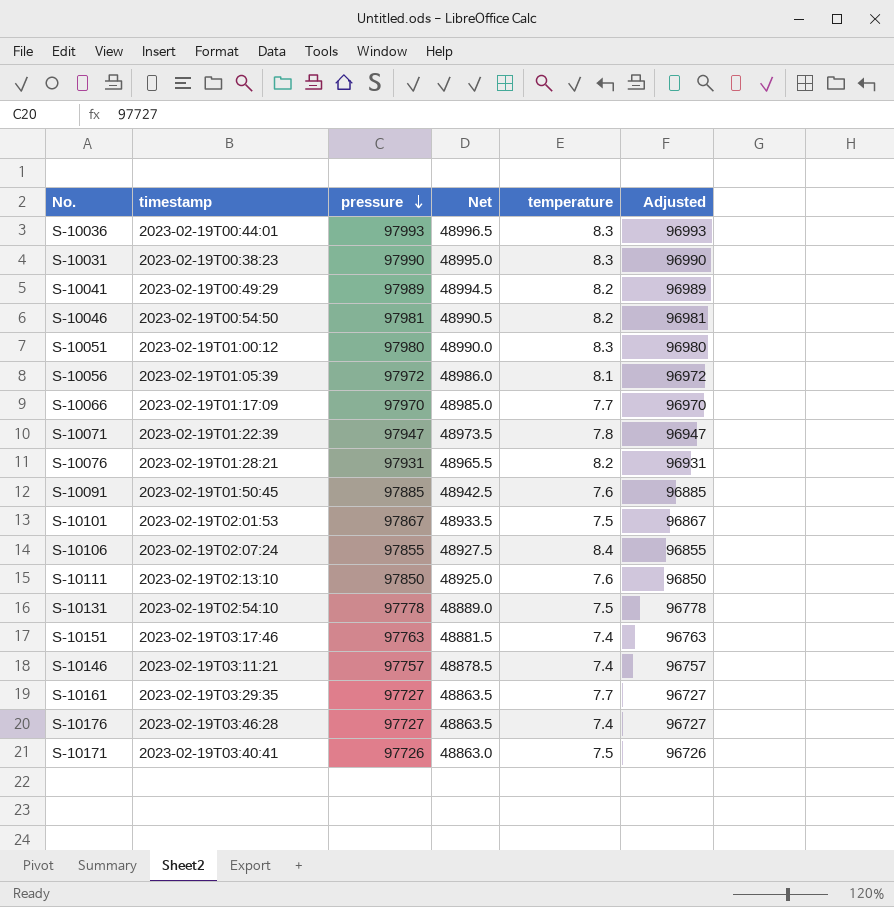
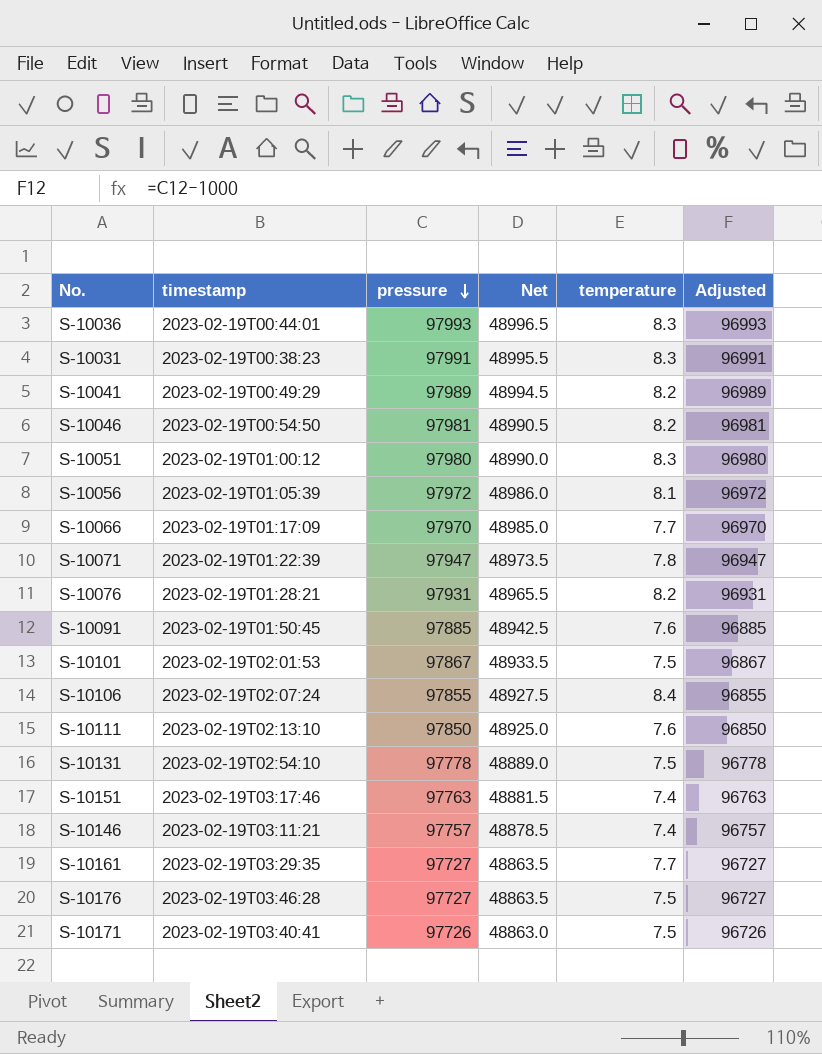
S-10031 | pressure: 97990 -> 97991
S-10031 | Net: 48995.0 -> 48995.5
S-10031 | Adjusted: 96990 -> 96991
S-10176 | temperature: 7.4 -> 7.5

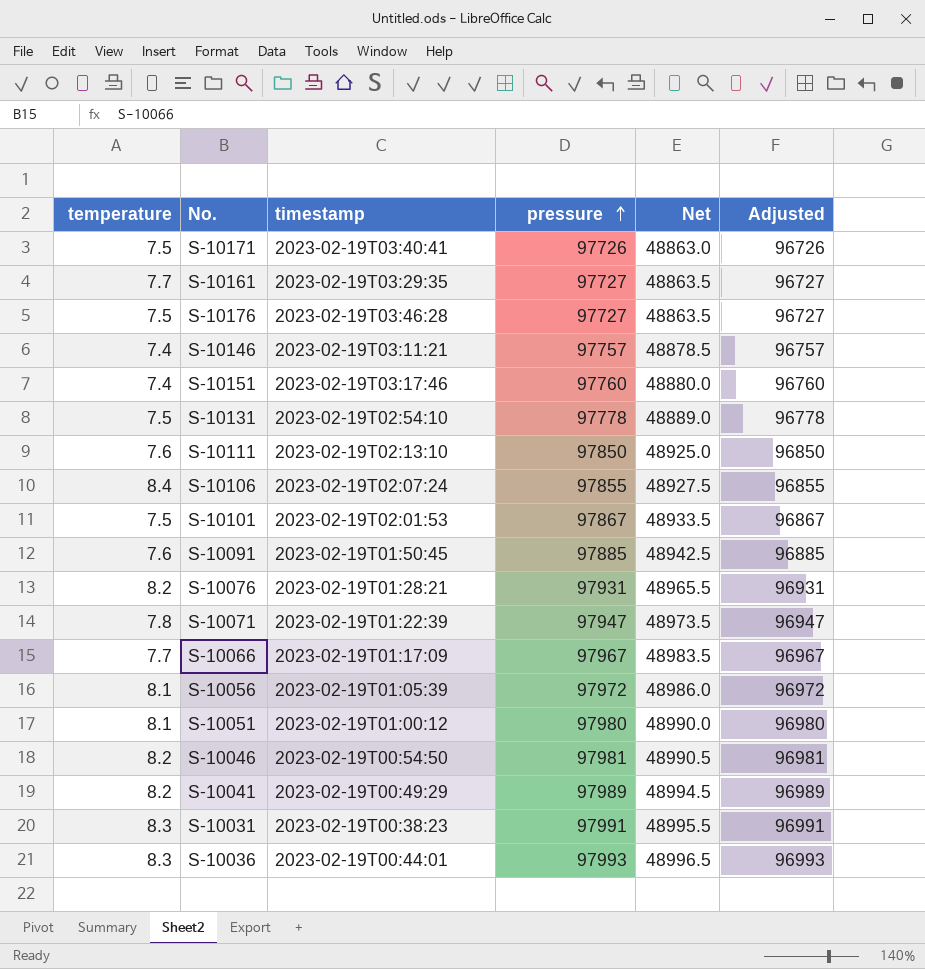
row order: pressure descending -> pressure ascending
column temperature | position: 5 -> 1
S-10151 | pressure: 97763 -> 97760
S-10151 | Net: 48881.5 -> 48880.0
S-10151 | Adjusted: 96763 -> 96760
S-10066 | pressure: 97970 -> 97967
S-10066 | Net: 48985.0 -> 48983.5
S-10066 | Adjusted: 96970 -> 96967
S-10051 | temperature: 8.3 -> 8.1

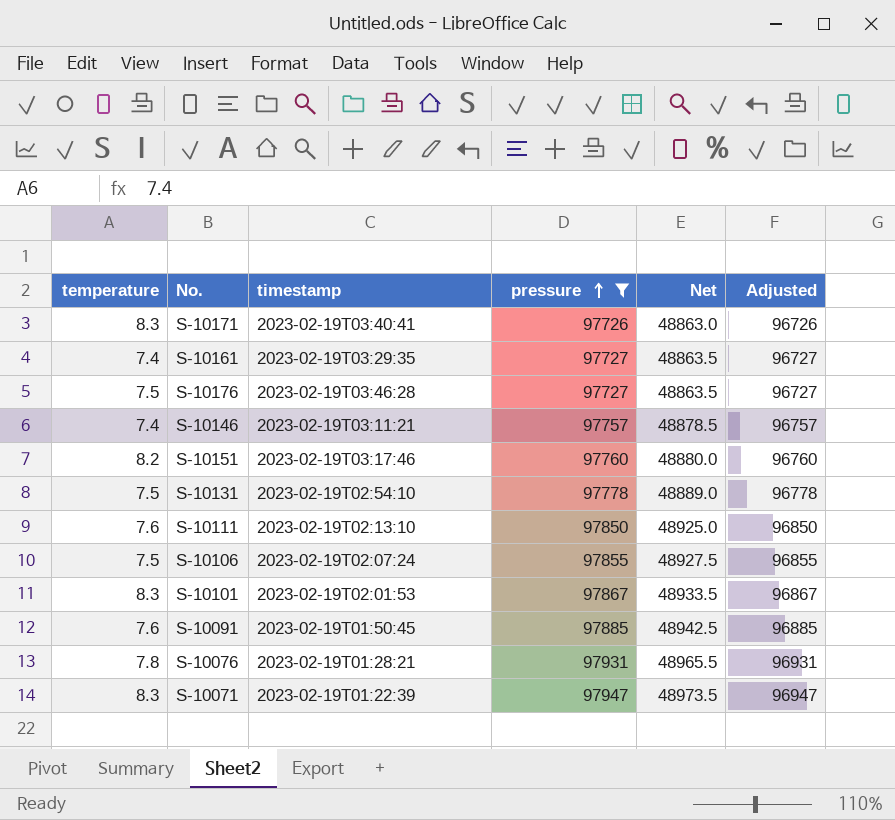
filter: none -> pressure <= 97947
S-10171 | temperature: 7.5 -> 8.3
S-10161 | temperature: 7.7 -> 7.4
S-10151 | temperature: 7.4 -> 8.2
S-10106 | temperature: 8.4 -> 7.5
S-10101 | temperature: 7.5 -> 8.3
S-10076 | temperature: 8.2 -> 7.8
S-10071 | temperature: 7.8 -> 8.3

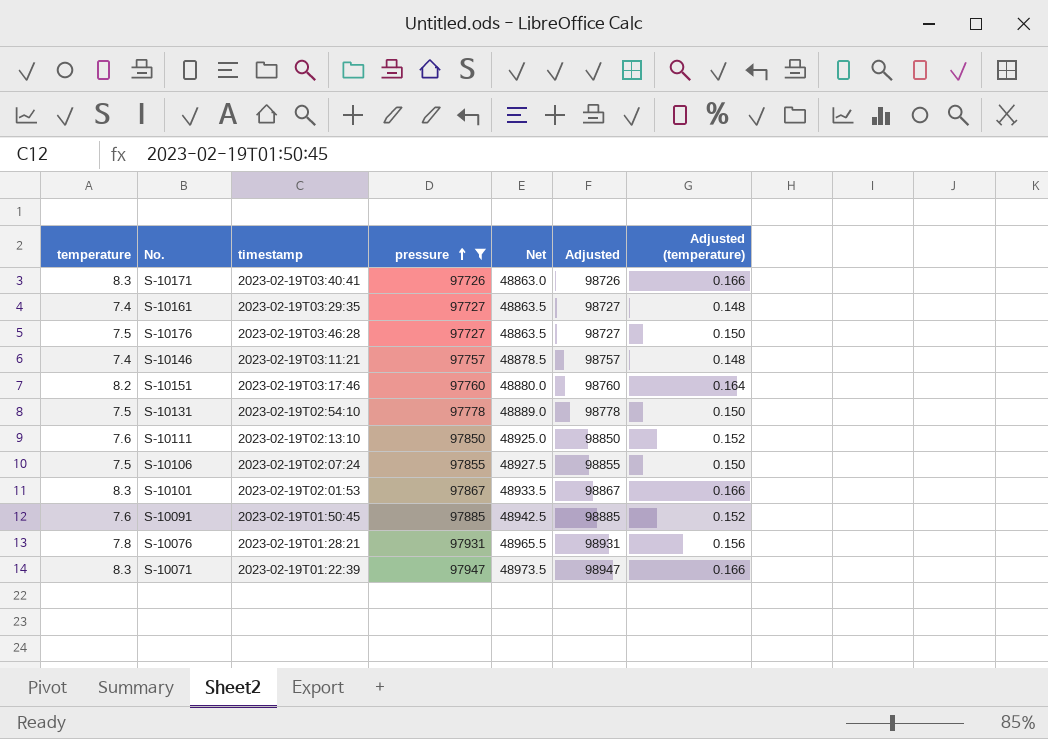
column Adjusted | formula: [pressure] - 1000 -> [pressure] + 1000
column Adjusted (temperature) | formula: none -> [temperature] * 0.02

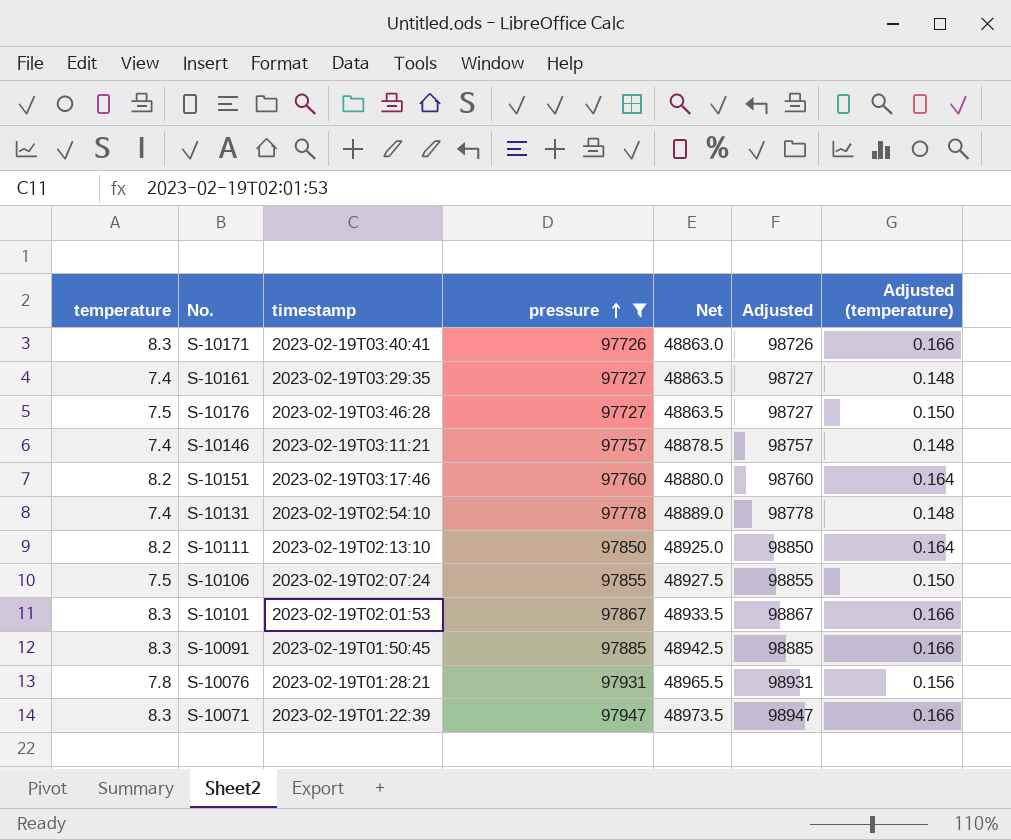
S-10131 | temperature: 7.5 -> 7.4
S-10131 | Adjusted (temperature): 0.150 -> 0.148
S-10111 | temperature: 7.6 -> 8.2
S-10111 | Adjusted (temperature): 0.152 -> 0.164
S-10091 | temperature: 7.6 -> 8.3
S-10091 | Adjusted (temperature): 0.152 -> 0.166

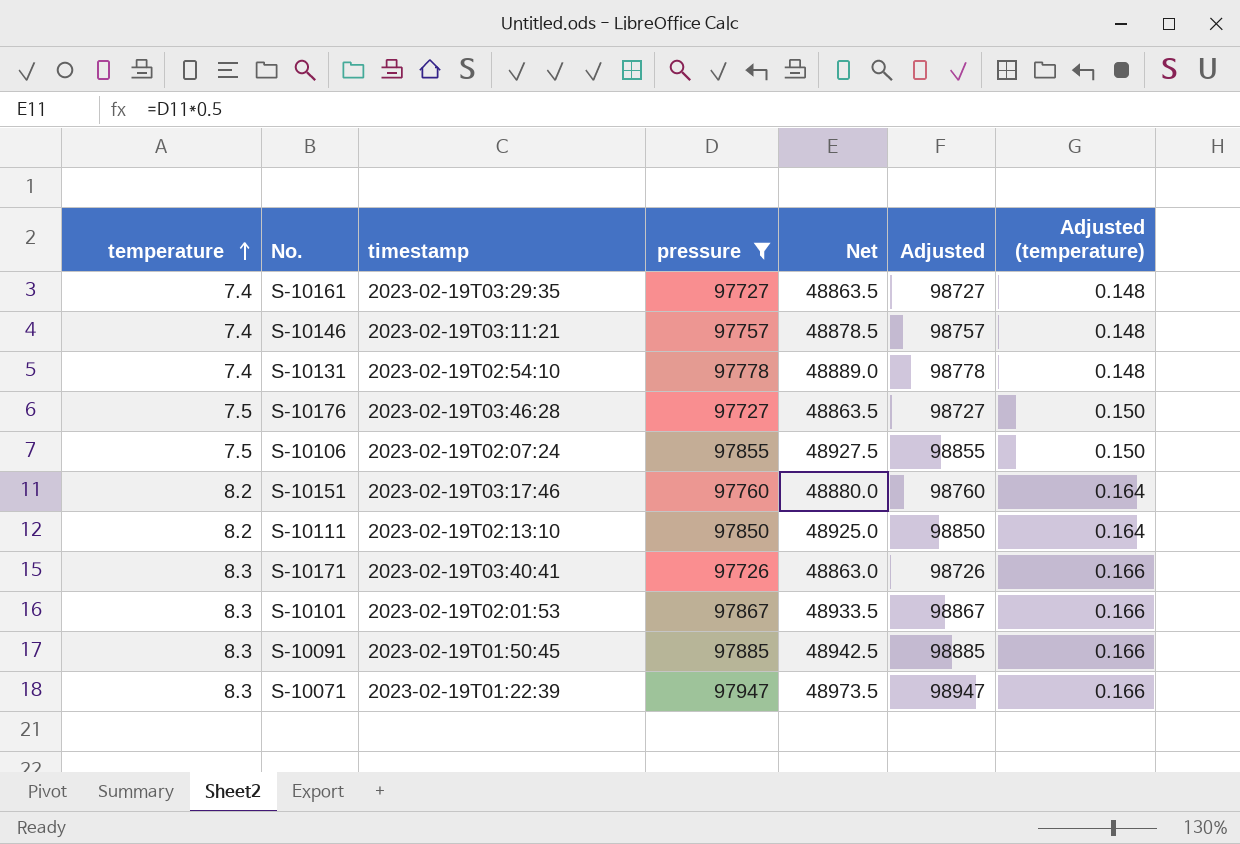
row order: pressure ascending -> temperature ascending
row S-10076: 7.8 | 2023-02-19T01:28:21 | 97931 | 48965.5 | 98931 | 0.156 -> none

